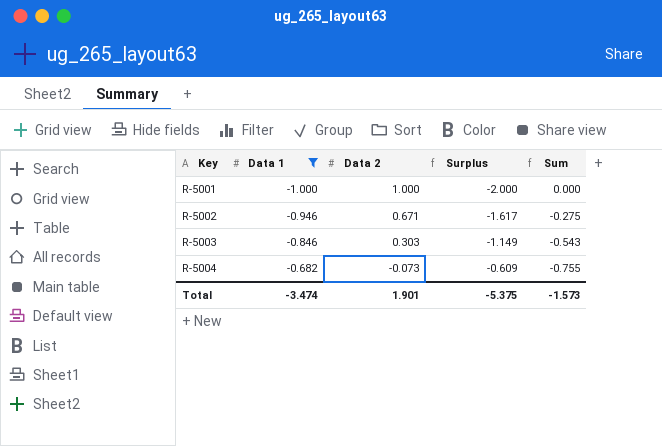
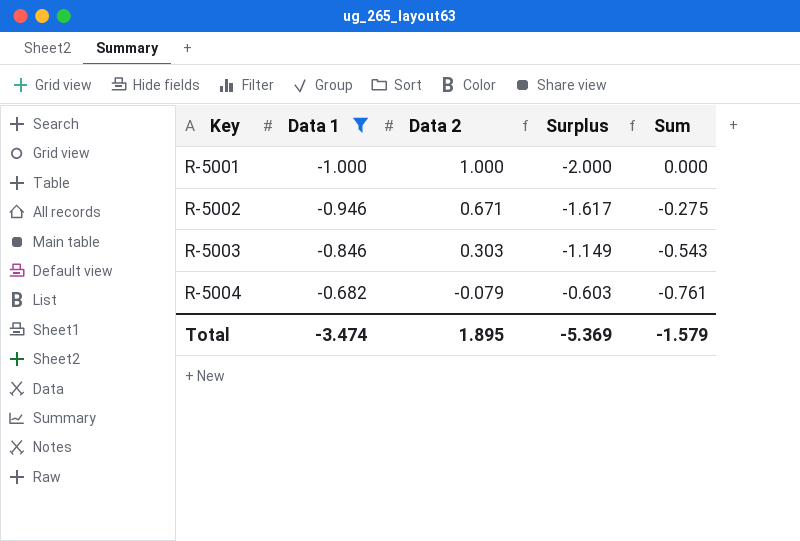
R-5004 | Data 2: -0.073 -> -0.079
R-5004 | Surplus: -0.609 -> -0.603
R-5004 | Sum: -0.755 -> -0.761
Total | Data 2: 1.901 -> 1.895
Total | Surplus: -5.375 -> -5.369
Total | Sum: -1.573 -> -1.579

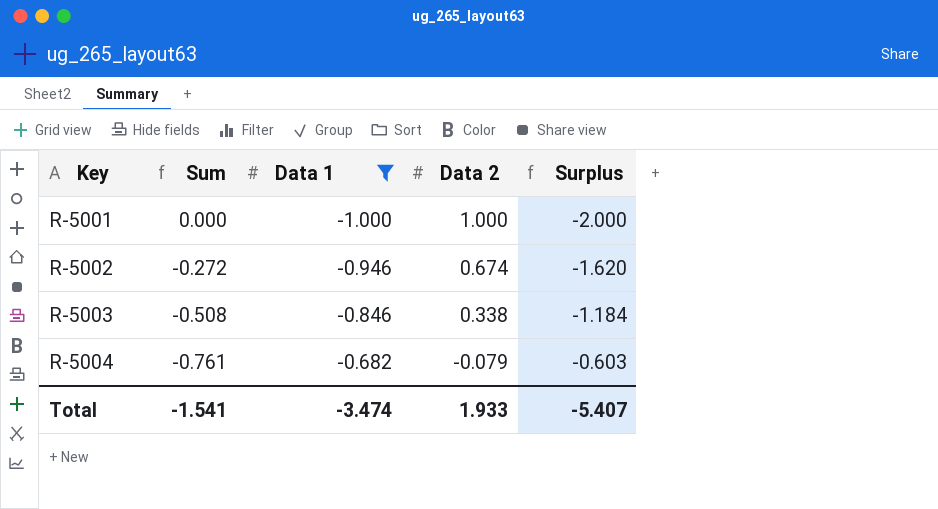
column Sum | position: 5 -> 2
R-5002 | Sum: -0.275 -> -0.272
R-5002 | Data 2: 0.671 -> 0.674
R-5002 | Surplus: -1.617 -> -1.620
R-5003 | Sum: -0.543 -> -0.508
R-5003 | Data 2: 0.303 -> 0.338
R-5003 | Surplus: -1.149 -> -1.184
Total | Sum: -1.579 -> -1.541
Total | Data 2: 1.895 -> 1.933
Total | Surplus: -5.369 -> -5.407

